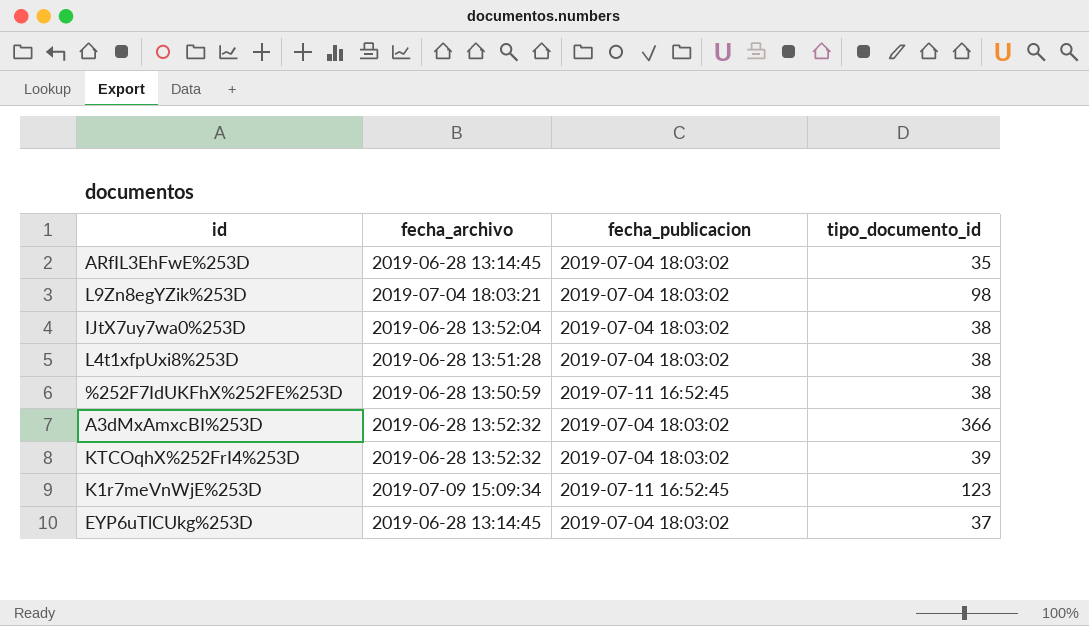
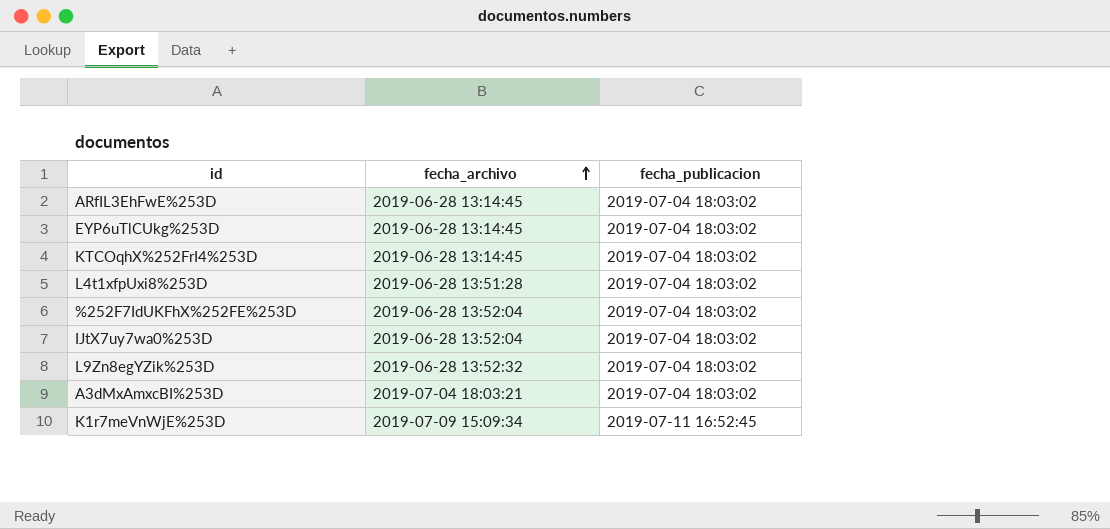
row order: none -> fecha_archivo ascending
column tipo_documento_id | position: 4 -> none
KTCOqhX%252FrI4%253D | fecha_archivo: 2019-06-28 13:52:32 -> 2019-06-28 13:14:45
%252F7IdUKFhX%252FE%253D | fecha_archivo: 2019-06-28 13:50:59 -> 2019-06-28 13:52:04
%252F7IdUKFhX%252FE%253D | fecha_publicacion: 2019-07-11 16:52:45 -> 2019-07-04 18:03:02
L9Zn8egYZik%253D | fecha_archivo: 2019-07-04 18:03:21 -> 2019-06-28 13:52:32
A3dMxAmxcBI%253D | fecha_archivo: 2019-06-28 13:52:32 -> 2019-07-04 18:03:21

